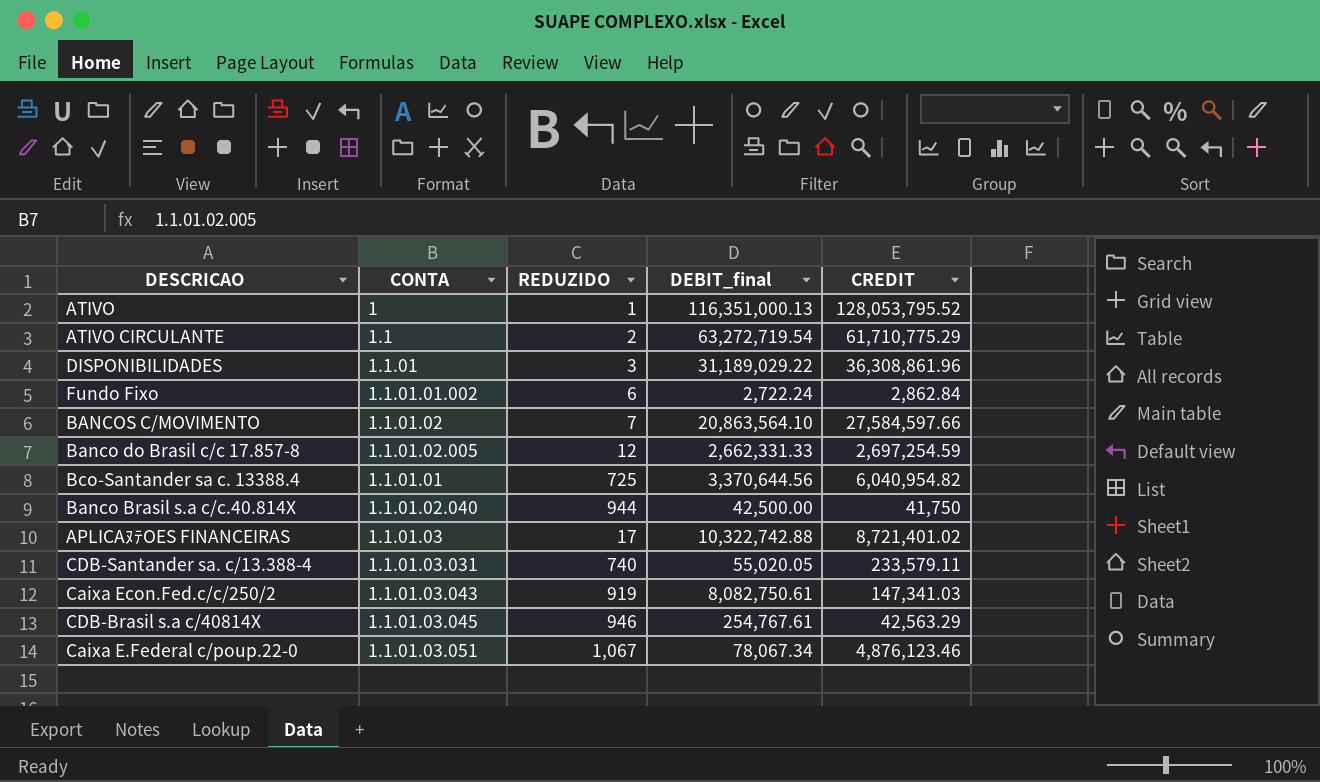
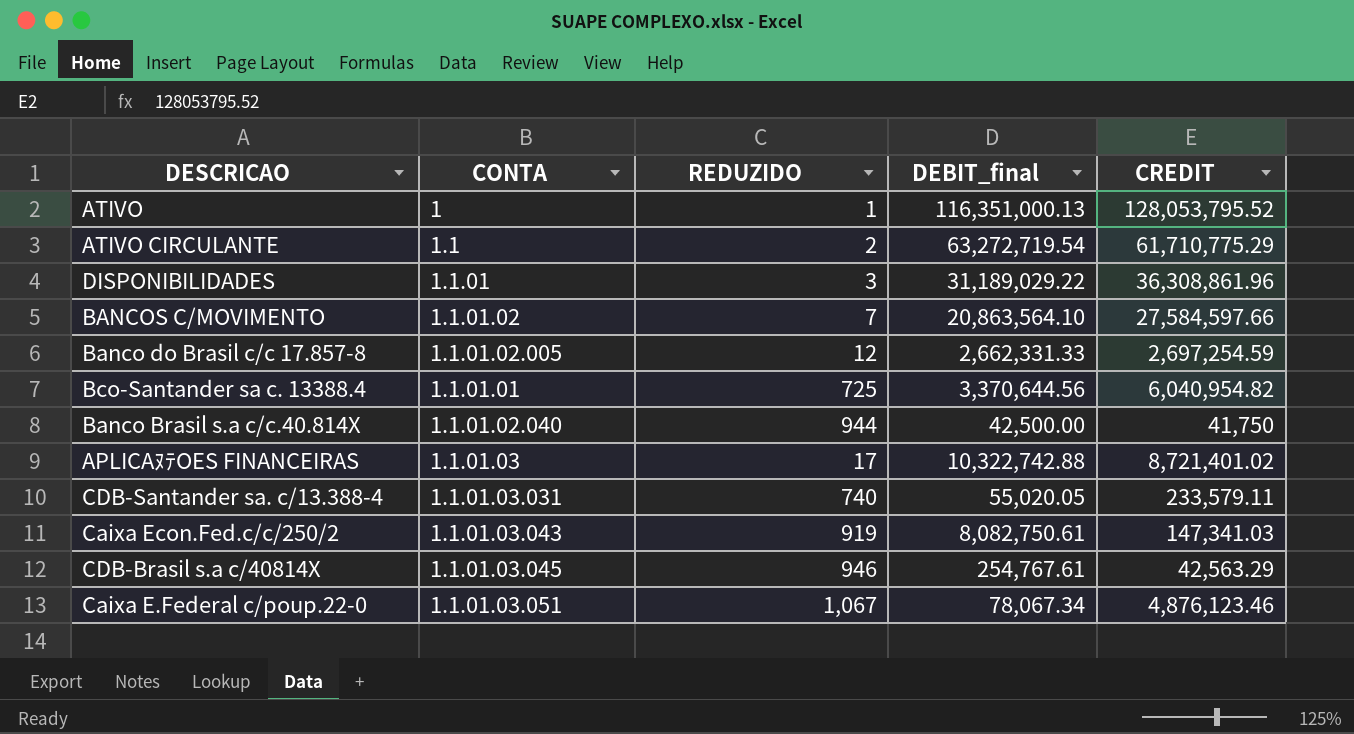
row Fundo Fixo: 1.1.01.01.002 | 6 | 2,722.24 | 2,862.84 -> none

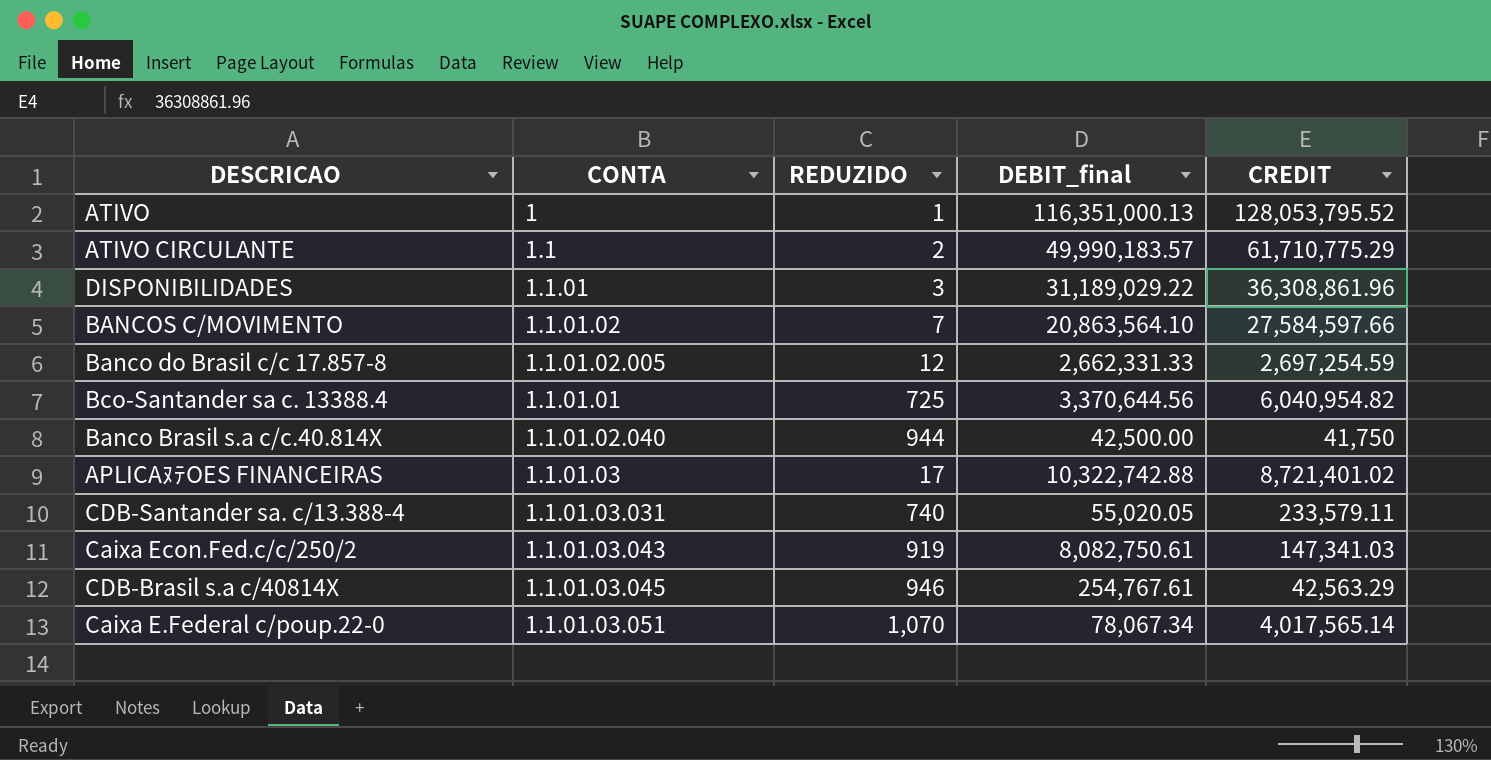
ATIVO CIRCULANTE | DEBIT_final: 63,272,719.54 -> 49,990,183.57
Caixa E.Federal c/poup.22-0 | REDUZIDO: 1,067 -> 1,070
Caixa E.Federal c/poup.22-0 | CREDIT: 4,876,123.46 -> 4,017,565.14

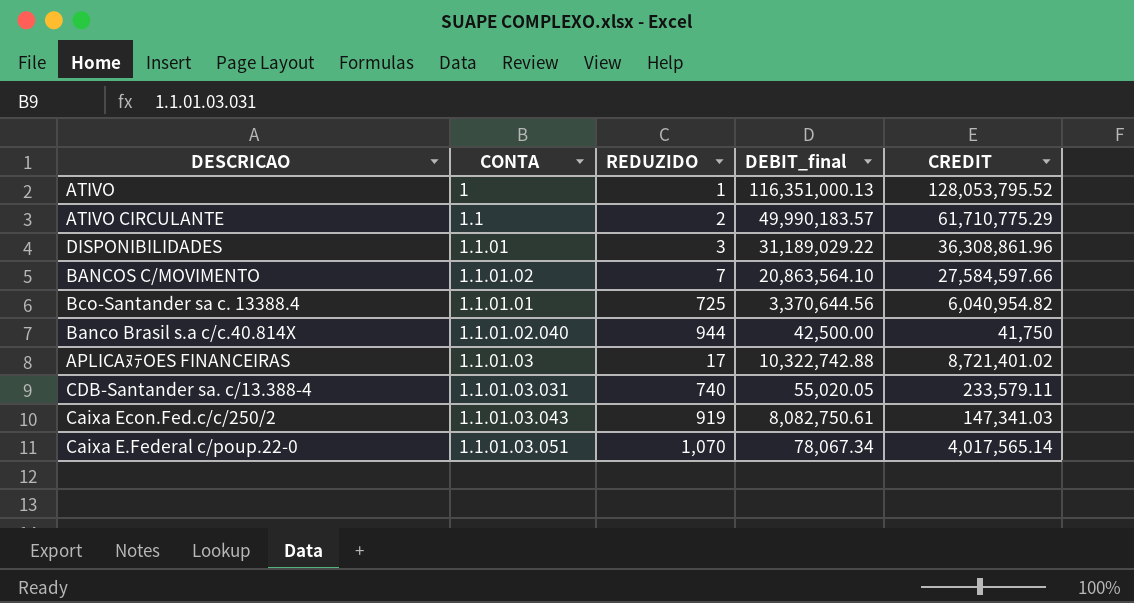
row Banco do Brasil c/c 17.857-8: 1.1.01.02.005 | 12 | 2,662,331.33 | 2,697,254.59 -> none
row CDB-Brasil s.a c/40814X: 1.1.01.03.045 | 946 | 254,767.61 | 42,563.29 -> none

